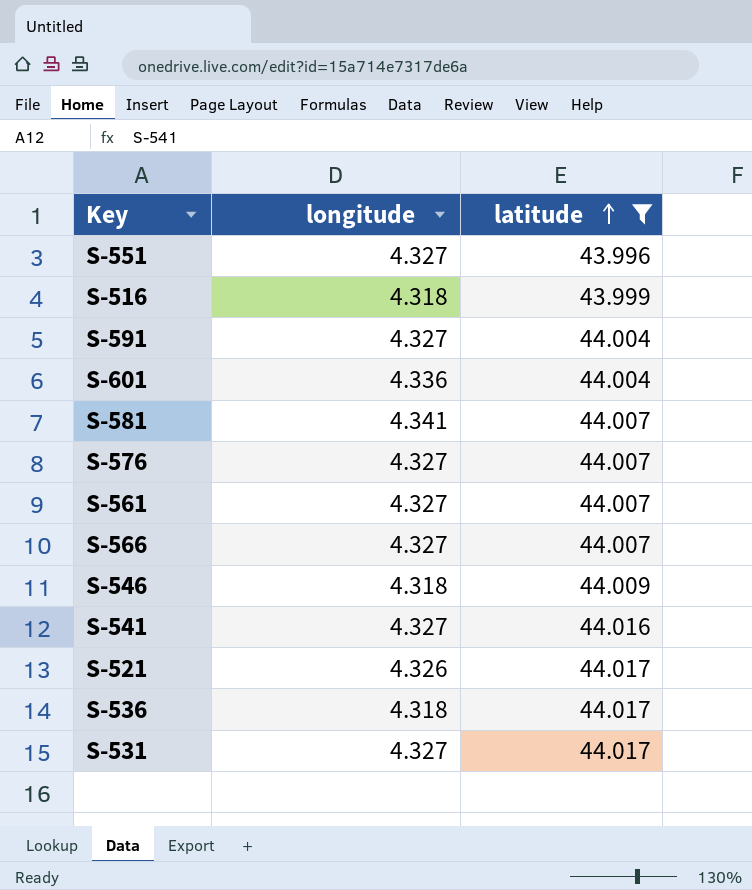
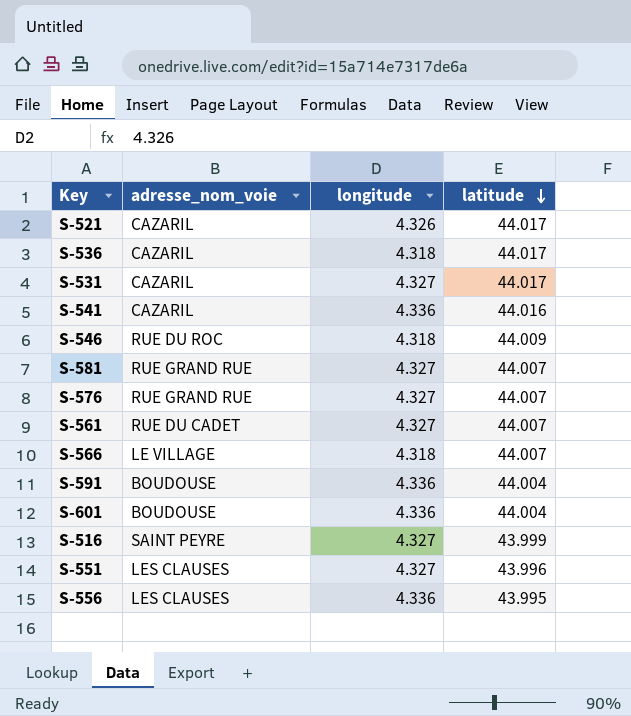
filter: latitude != 43.995 -> none
row order: latitude ascending -> latitude descending
column adresse_nom_voie | position: none -> 2
S-541 | longitude: 4.327 -> 4.336
S-581 | longitude: 4.341 -> 4.327
S-566 | longitude: 4.327 -> 4.318
S-591 | longitude: 4.327 -> 4.336
S-516 | longitude: 4.318 -> 4.327

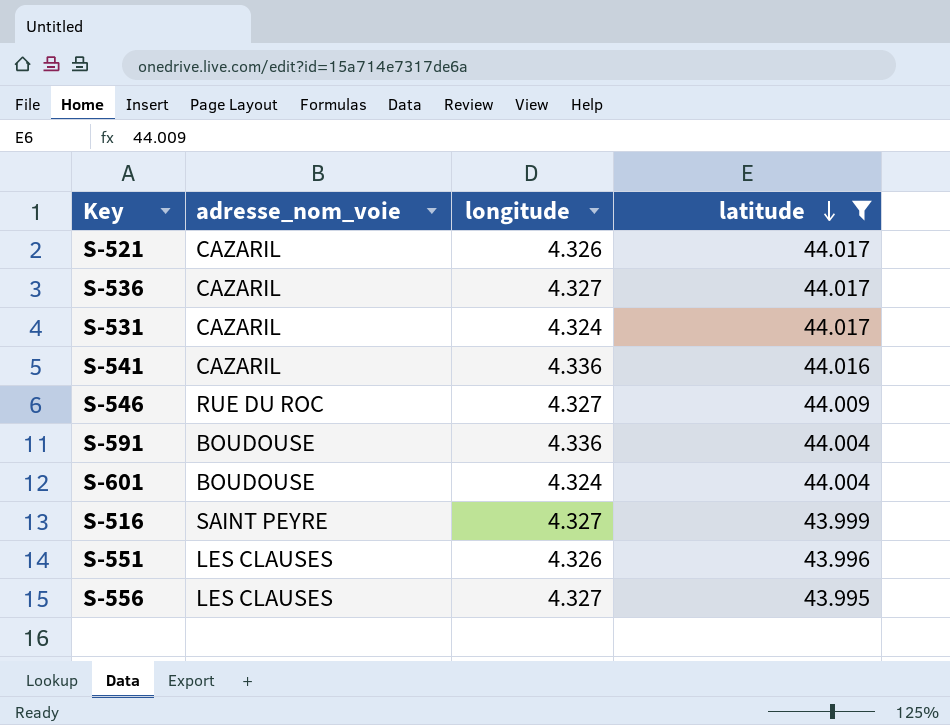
filter: none -> latitude != 44.007
S-536 | longitude: 4.318 -> 4.327
S-531 | longitude: 4.327 -> 4.324
S-546 | longitude: 4.318 -> 4.327
S-601 | longitude: 4.336 -> 4.324
S-551 | longitude: 4.327 -> 4.326
S-556 | longitude: 4.336 -> 4.327

